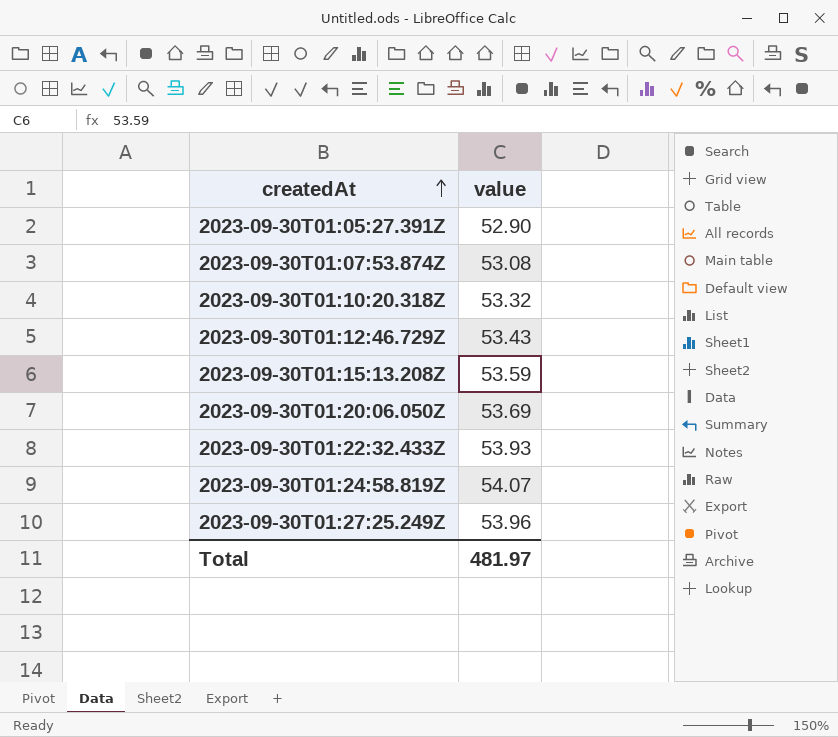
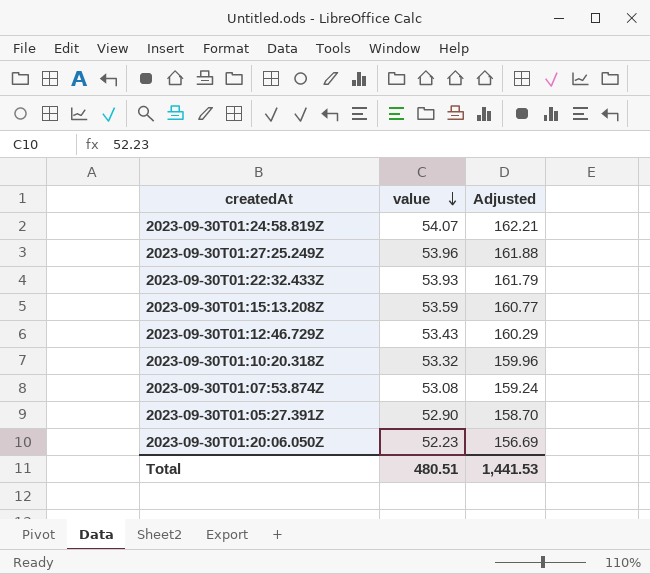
row order: createdAt ascending -> value descending
column Adjusted | formula: none -> [value] * 3
2023-09-30T01:20:06.050Z | value: 53.69 -> 52.23
Total | value: 481.97 -> 480.51

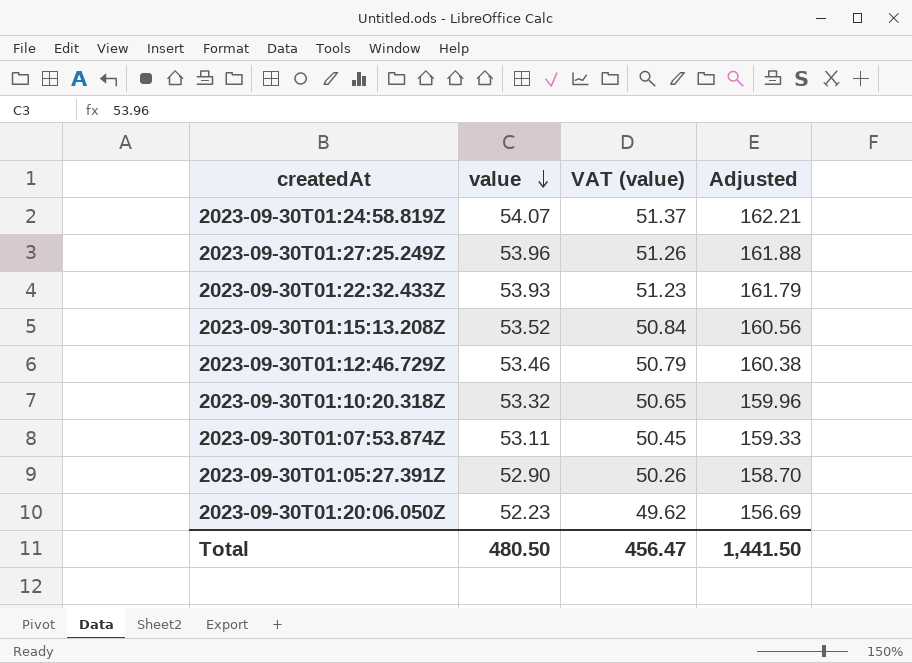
column VAT (value) | formula: none -> [value] * 0.95
2023-09-30T01:15:13.208Z | value: 53.59 -> 53.52
2023-09-30T01:15:13.208Z | Adjusted: 160.77 -> 160.56
2023-09-30T01:12:46.729Z | value: 53.43 -> 53.46
2023-09-30T01:12:46.729Z | Adjusted: 160.29 -> 160.38
2023-09-30T01:07:53.874Z | value: 53.08 -> 53.11
2023-09-30T01:07:53.874Z | Adjusted: 159.24 -> 159.33
Total | value: 480.51 -> 480.50
Total | Adjusted: 1,441.53 -> 1,441.50

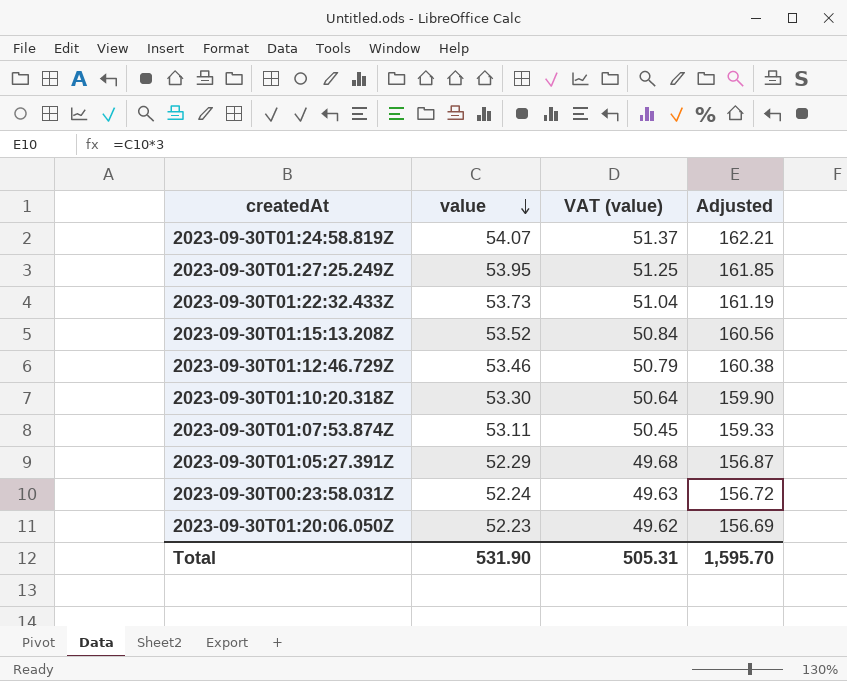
2023-09-30T01:27:25.249Z | value: 53.96 -> 53.95
2023-09-30T01:27:25.249Z | VAT (value): 51.26 -> 51.25
2023-09-30T01:27:25.249Z | Adjusted: 161.88 -> 161.85
2023-09-30T01:22:32.433Z | value: 53.93 -> 53.73
2023-09-30T01:22:32.433Z | VAT (value): 51.23 -> 51.04
2023-09-30T01:22:32.433Z | Adjusted: 161.79 -> 161.19
2023-09-30T01:10:20.318Z | value: 53.32 -> 53.30
2023-09-30T01:10:20.318Z | VAT (value): 50.65 -> 50.64
2023-09-30T01:10:20.318Z | Adjusted: 159.96 -> 159.90
2023-09-30T01:05:27.391Z | value: 52.90 -> 52.29
2023-09-30T01:05:27.391Z | VAT (value): 50.26 -> 49.68
2023-09-30T01:05:27.391Z | Adjusted: 158.70 -> 156.87
row 2023-09-30T00:23:58.031Z: none -> 52.24 | 49.63 | 156.72
Total | value: 480.50 -> 531.90
Total | VAT (value): 456.47 -> 505.31
Total | Adjusted: 1,441.50 -> 1,595.70

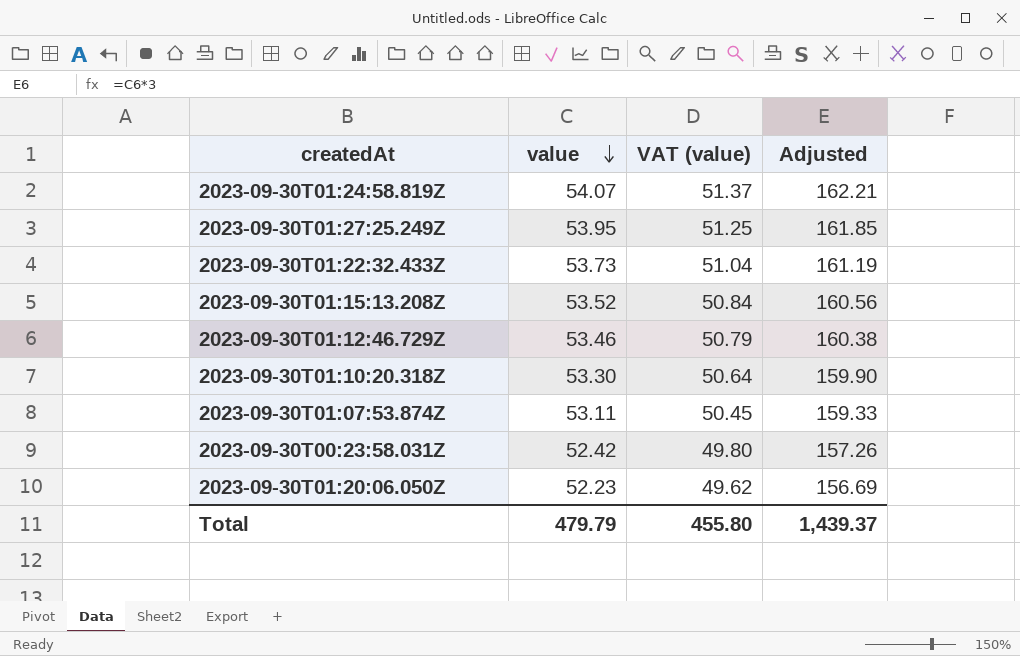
row 2023-09-30T01:05:27.391Z: 52.29 | 49.68 | 156.87 -> none
2023-09-30T00:23:58.031Z | value: 52.24 -> 52.42
2023-09-30T00:23:58.031Z | VAT (value): 49.63 -> 49.80
2023-09-30T00:23:58.031Z | Adjusted: 156.72 -> 157.26
Total | value: 531.90 -> 479.79
Total | VAT (value): 505.31 -> 455.80
Total | Adjusted: 1,595.70 -> 1,439.37

